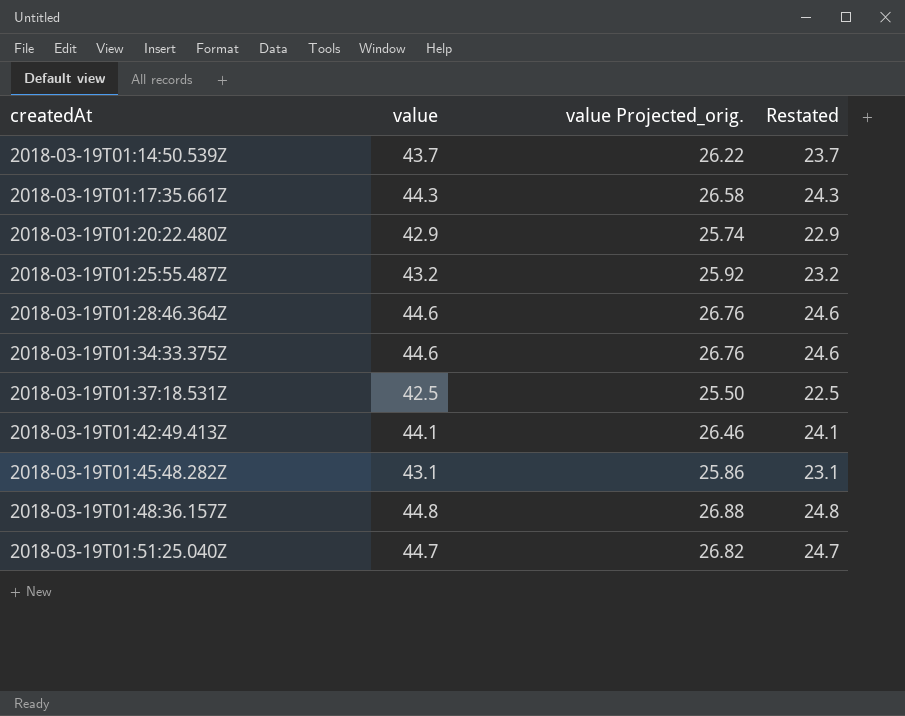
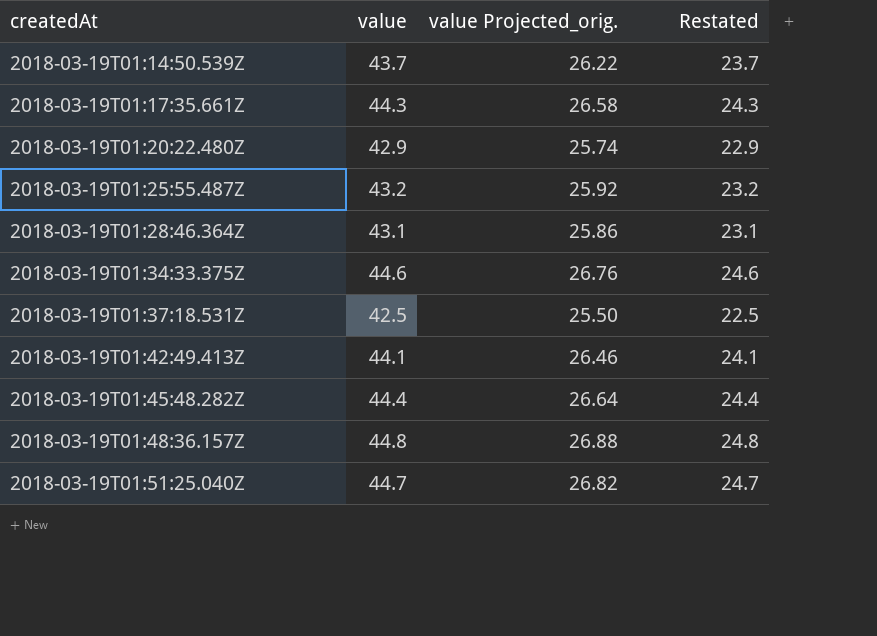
2018-03-19T01:28:46.364Z | value: 44.6 -> 43.1
2018-03-19T01:28:46.364Z | value Projected_orig.: 26.76 -> 25.86
2018-03-19T01:28:46.364Z | Restated: 24.6 -> 23.1
2018-03-19T01:45:48.282Z | value: 43.1 -> 44.4
2018-03-19T01:45:48.282Z | value Projected_orig.: 25.86 -> 26.64
2018-03-19T01:45:48.282Z | Restated: 23.1 -> 24.4

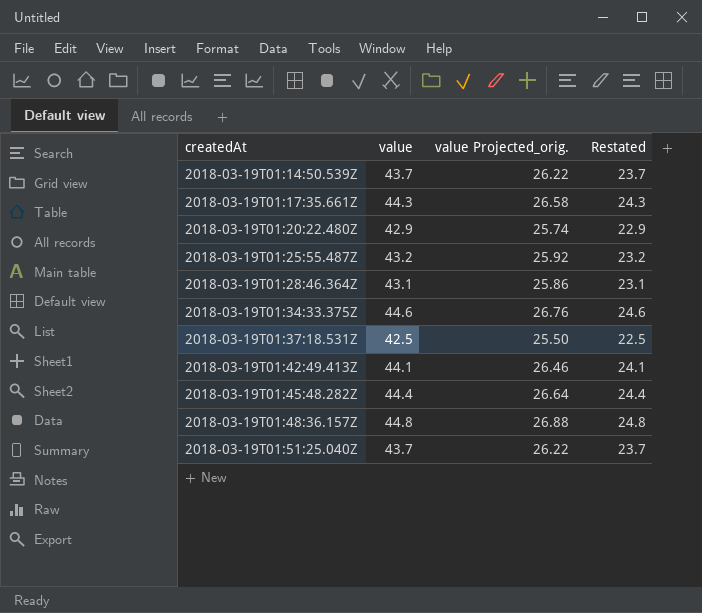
2018-03-19T01:51:25.040Z | value: 44.7 -> 43.7
2018-03-19T01:51:25.040Z | value Projected_orig.: 26.82 -> 26.22
2018-03-19T01:51:25.040Z | Restated: 24.7 -> 23.7

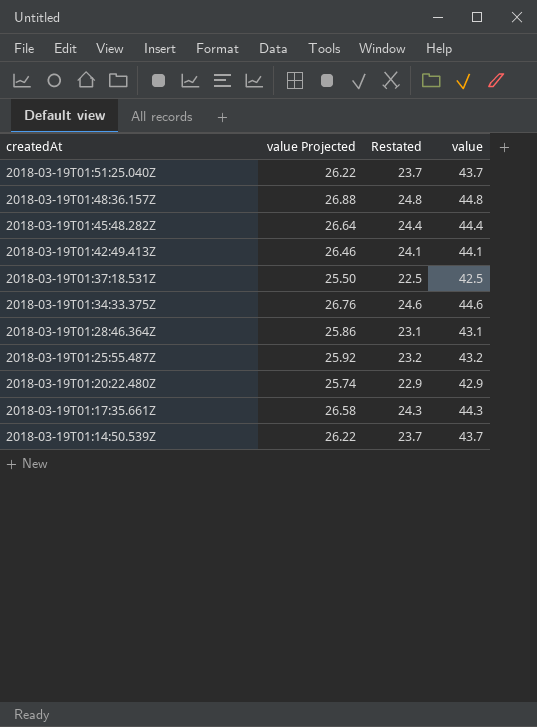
row order: createdAt ascending -> createdAt descending
column name: value Projected_orig. -> value Projected
column value | position: 2 -> 4

